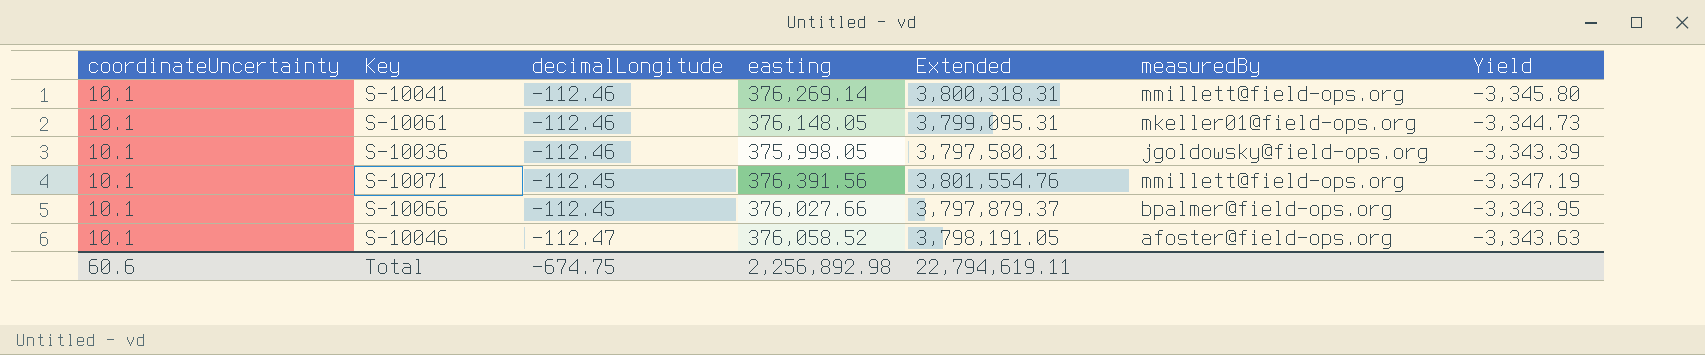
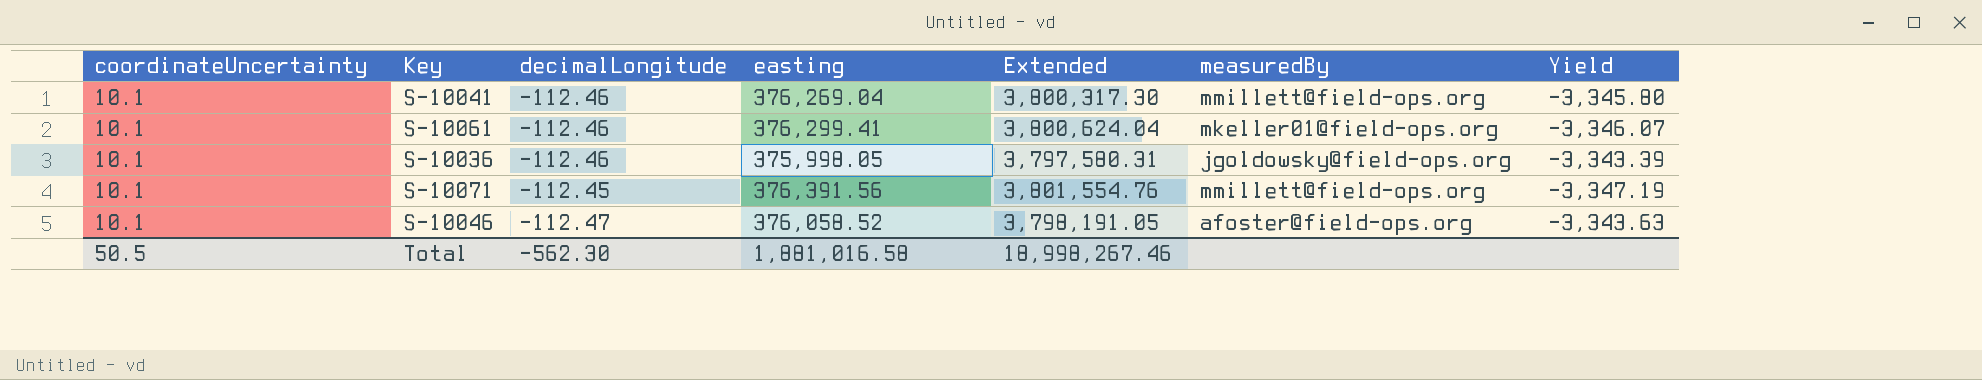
row S-10066: 10.1 | -112.45 | 376,027.66 | 3,797,879.37 | bpalmer@field-ops.org | -3,343.95 -> none
S-10041 | easting: 376,269.14 -> 376,269.04
S-10041 | Extended: 3,800,318.31 -> 3,800,317.30
S-10061 | easting: 376,148.05 -> 376,299.41
S-10061 | Extended: 3,799,095.31 -> 3,800,624.04
S-10061 | Yield: -3,344.73 -> -3,346.07
Total | coordinateUncertainty: 60.6 -> 50.5
Total | decimalLongitude: -674.75 -> -562.30
Total | easting: 2,256,892.98 -> 1,881,016.58
Total | Extended: 22,794,619.11 -> 18,998,267.46

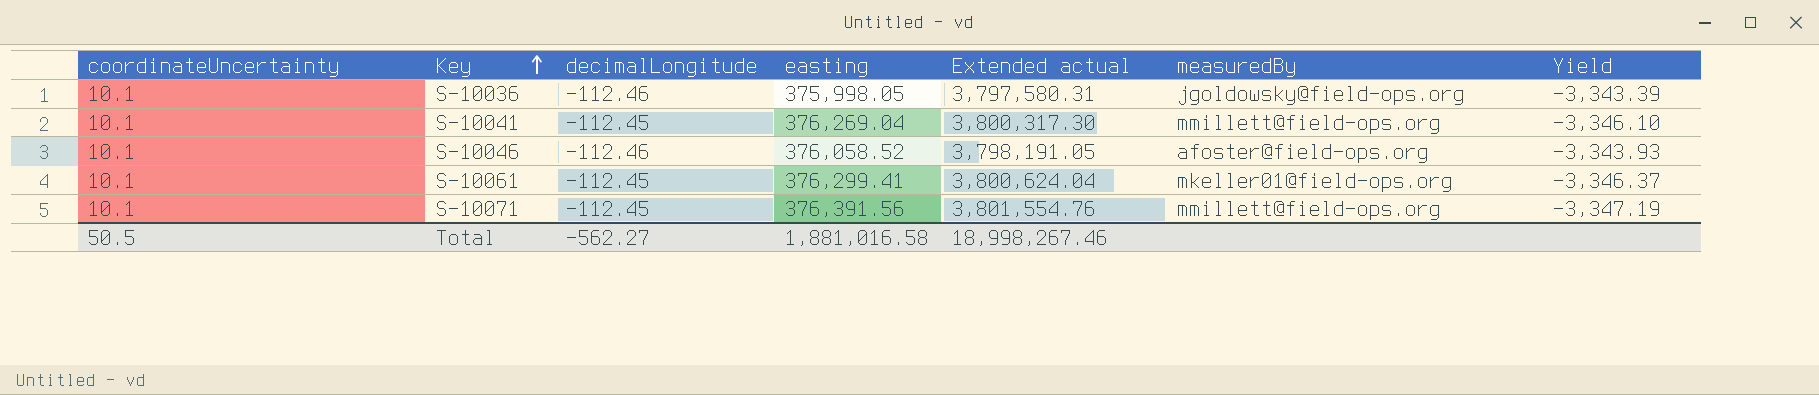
row order: none -> Key ascending
column name: Extended -> Extended actual
S-10041 | decimalLongitude: -112.46 -> -112.45
S-10041 | Yield: -3,345.80 -> -3,346.10
S-10046 | decimalLongitude: -112.47 -> -112.46
S-10046 | Yield: -3,343.63 -> -3,343.93
S-10061 | decimalLongitude: -112.46 -> -112.45
S-10061 | Yield: -3,346.07 -> -3,346.37
Total | decimalLongitude: -562.30 -> -562.27

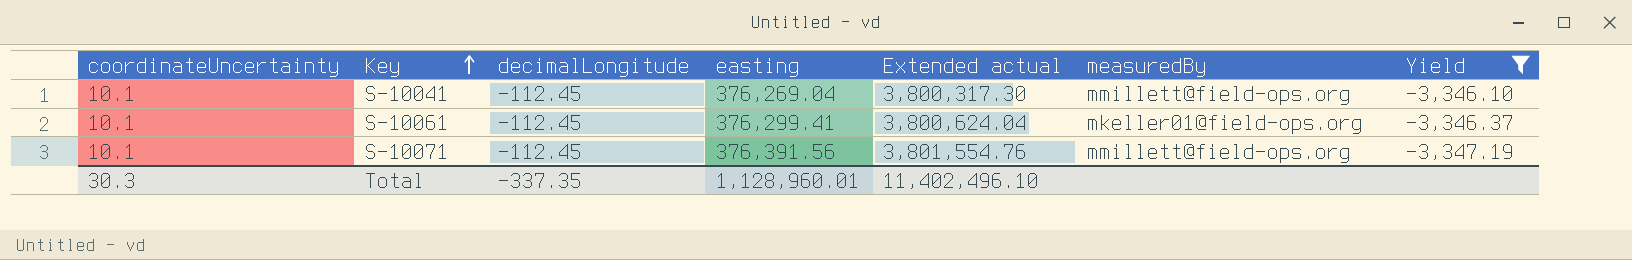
filter: none -> Yield <= -3,346.10
Total | coordinateUncertainty: 50.5 -> 30.3
Total | decimalLongitude: -562.27 -> -337.35
Total | easting: 1,881,016.58 -> 1,128,960.01
Total | Extended actual: 18,998,267.46 -> 11,402,496.10

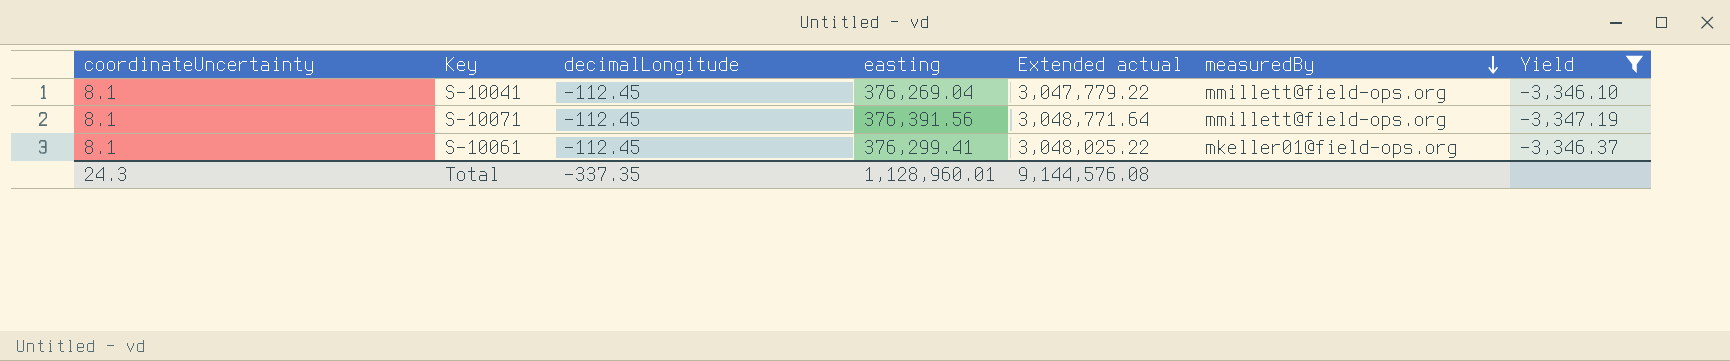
row order: Key ascending -> measuredBy descending
S-10041 | coordinateUncertainty: 10.1 -> 8.1
S-10041 | Extended actual: 3,800,317.30 -> 3,047,779.22
S-10071 | coordinateUncertainty: 10.1 -> 8.1
S-10071 | Extended actual: 3,801,554.76 -> 3,048,771.64
S-10061 | coordinateUncertainty: 10.1 -> 8.1
S-10061 | Extended actual: 3,800,624.04 -> 3,048,025.22
Total | coordinateUncertainty: 30.3 -> 24.3
Total | Extended actual: 11,402,496.10 -> 9,144,576.08

